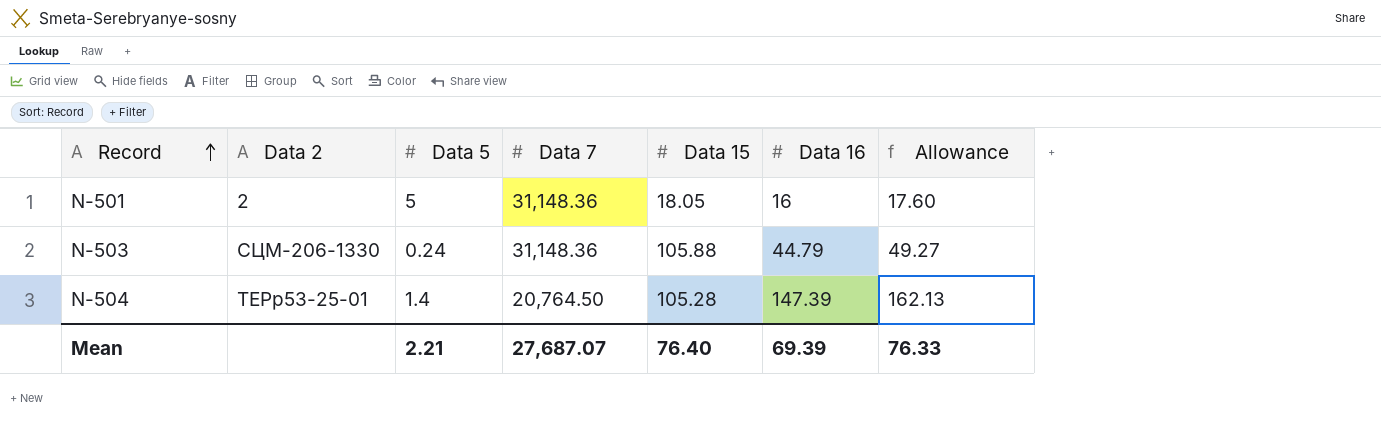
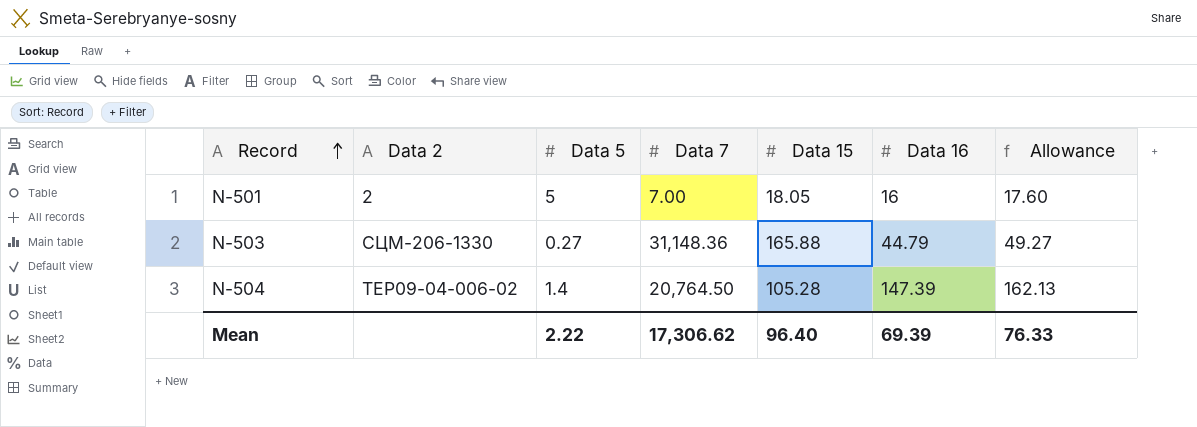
N-501 | Data 7: 31,148.36 -> 7.00
N-503 | Data 5: 0.24 -> 0.27
N-503 | Data 15: 105.88 -> 165.88
N-504 | Data 2: ТЕРр53-25-01 -> ТЕР09-04-006-02
Mean | Data 5: 2.21 -> 2.22
Mean | Data 7: 27,687.07 -> 17,306.62
Mean | Data 15: 76.40 -> 96.40

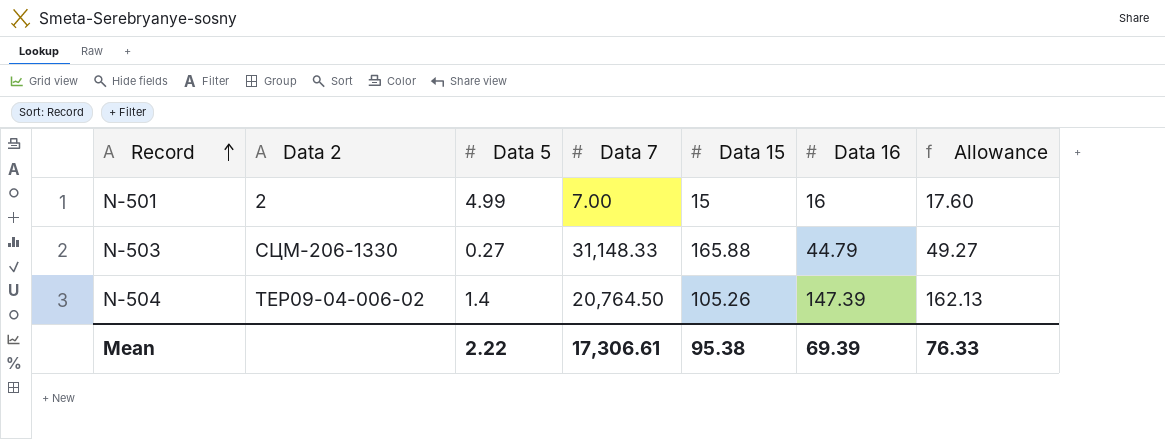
N-501 | Data 5: 5 -> 4.99
N-501 | Data 15: 18.05 -> 15
N-503 | Data 7: 31,148.36 -> 31,148.33
N-504 | Data 15: 105.28 -> 105.26
Mean | Data 7: 17,306.62 -> 17,306.61
Mean | Data 15: 96.40 -> 95.38

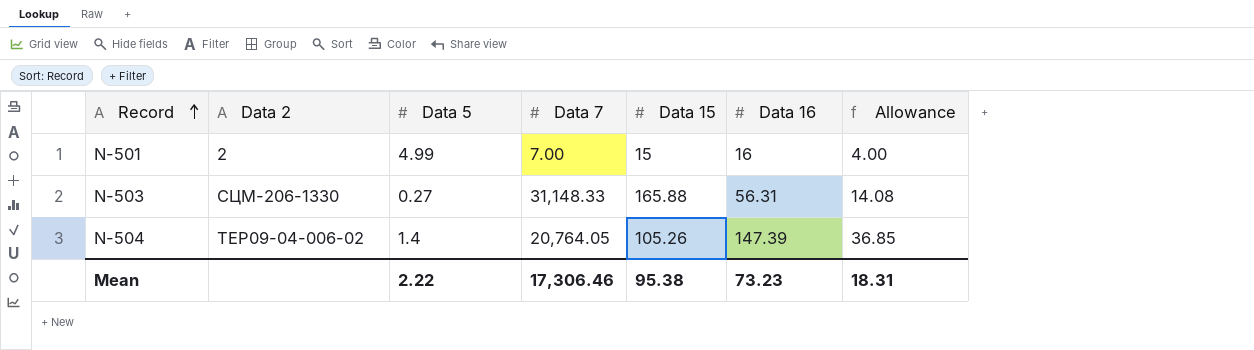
column Allowance | formula: [Data 16] * 1.1 -> [Data 16] * 0.25
N-503 | Data 16: 44.79 -> 56.31
N-504 | Data 7: 20,764.50 -> 20,764.05
Mean | Data 7: 17,306.61 -> 17,306.46
Mean | Data 16: 69.39 -> 73.23
Mean | Allowance: 76.33 -> 18.31

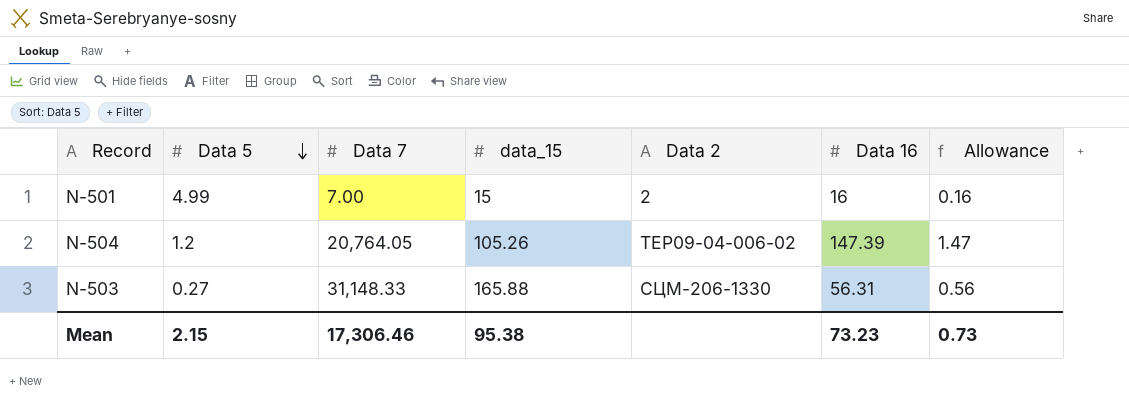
row order: Record ascending -> Data 5 descending
column name: Data 15 -> data_15
column Data 2 | position: 2 -> 5
column Allowance | formula: [Data 16] * 0.25 -> [Data 16] * 0.01
N-504 | Data 5: 1.4 -> 1.2
Mean | Data 5: 2.22 -> 2.15
Mean | Allowance: 18.31 -> 0.73

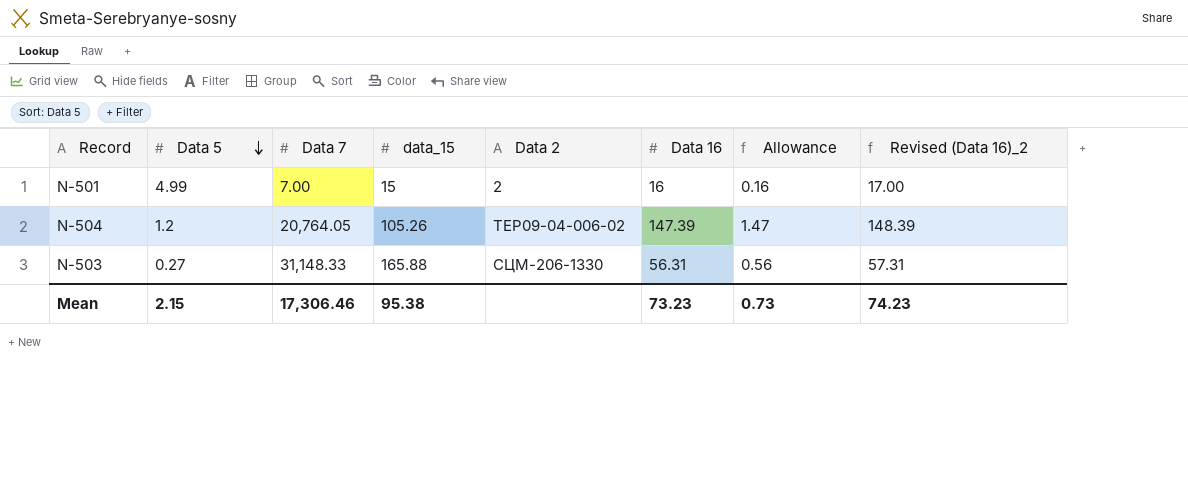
column Revised (Data 16)_2 | formula: none -> [Data 16] + 1

